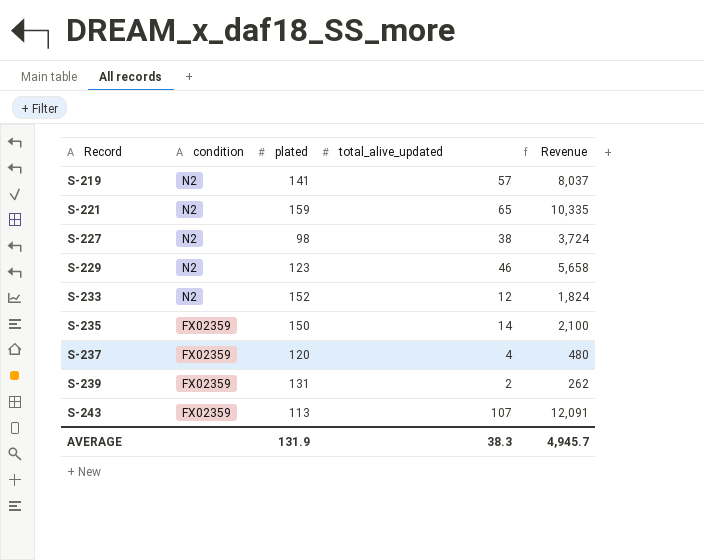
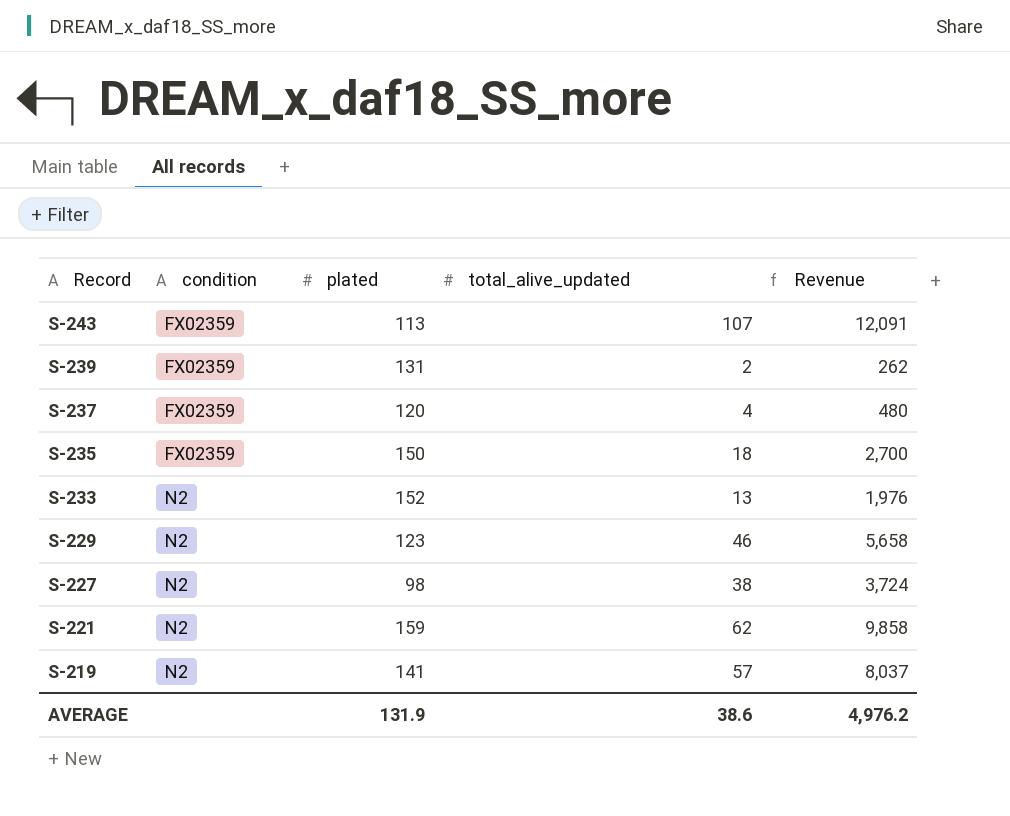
row order: Record ascending -> Record descending
S-235 | total_alive_updated: 14 -> 18
S-235 | Revenue: 2,100 -> 2,700
S-233 | total_alive_updated: 12 -> 13
S-233 | Revenue: 1,824 -> 1,976
S-221 | total_alive_updated: 65 -> 62
S-221 | Revenue: 10,335 -> 9,858
AVERAGE | total_alive_updated: 38.3 -> 38.6
AVERAGE | Revenue: 4,945.7 -> 4,976.2

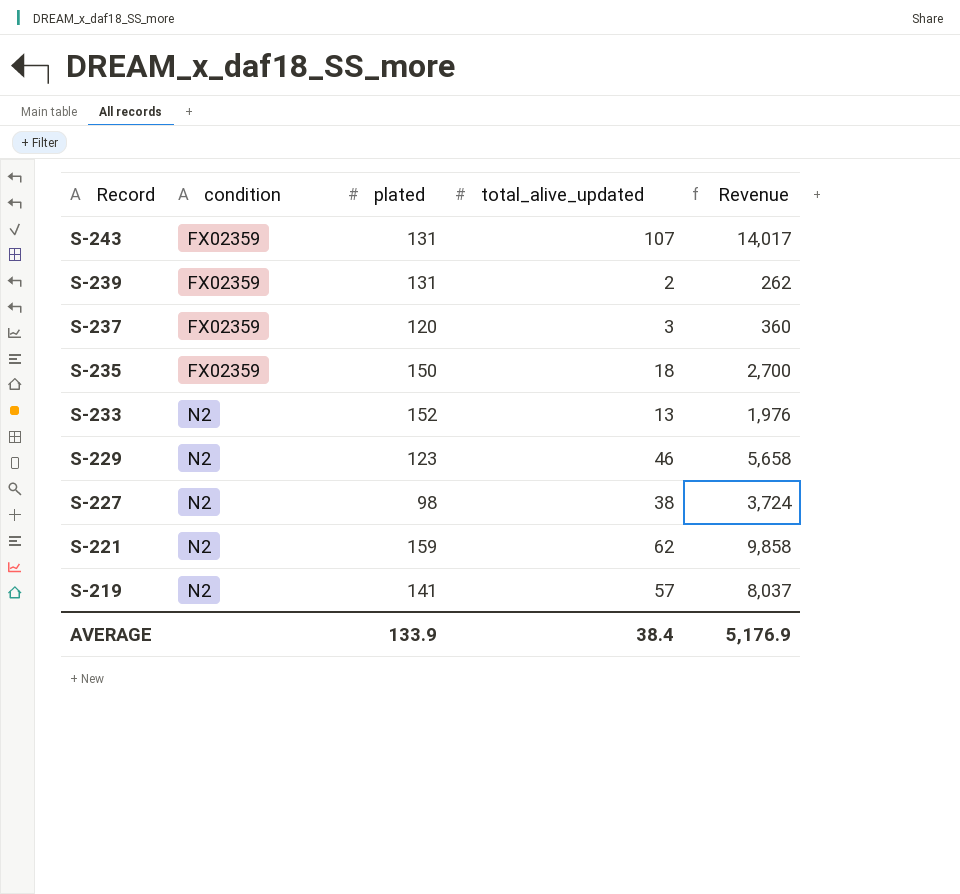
S-243 | plated: 113 -> 131
S-243 | Revenue: 12,091 -> 14,017
S-237 | total_alive_updated: 4 -> 3
S-237 | Revenue: 480 -> 360
AVERAGE | plated: 131.9 -> 133.9
AVERAGE | total_alive_updated: 38.6 -> 38.4
AVERAGE | Revenue: 4,976.2 -> 5,176.9

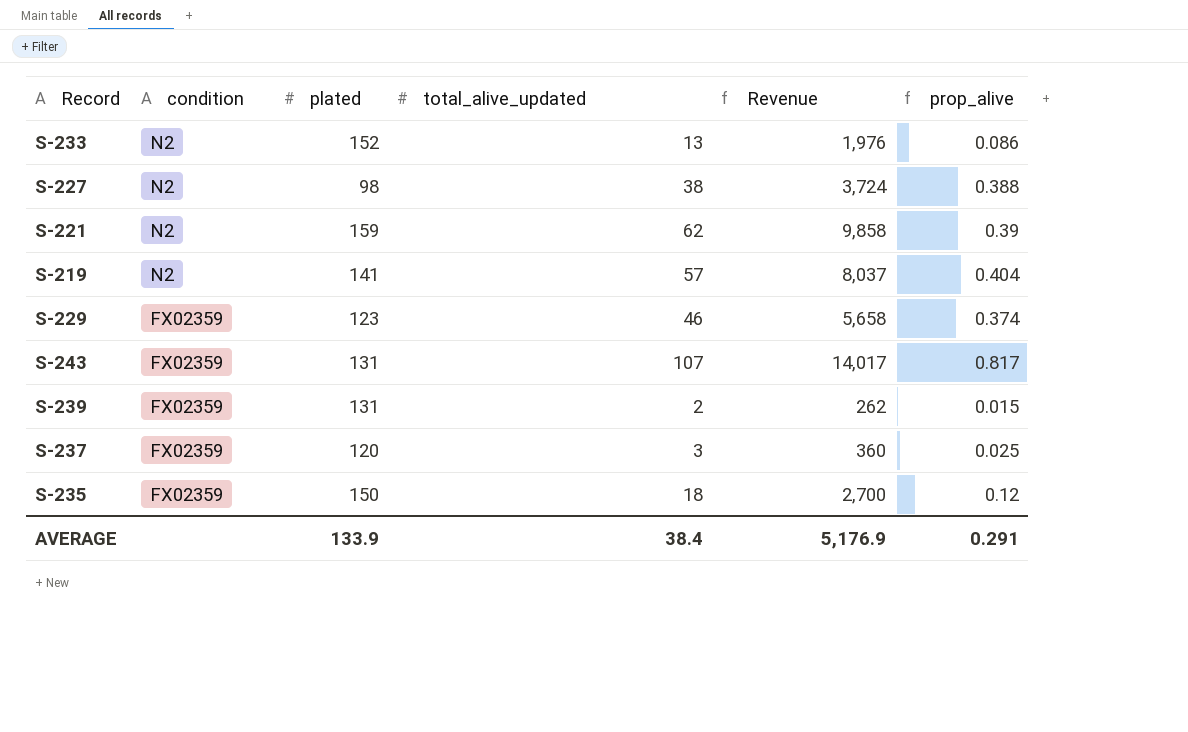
row order: Record descending -> condition descending
column prop_alive | formula: none -> [total_alive_updated] / [plated]
S-229 | condition: N2 -> FX02359

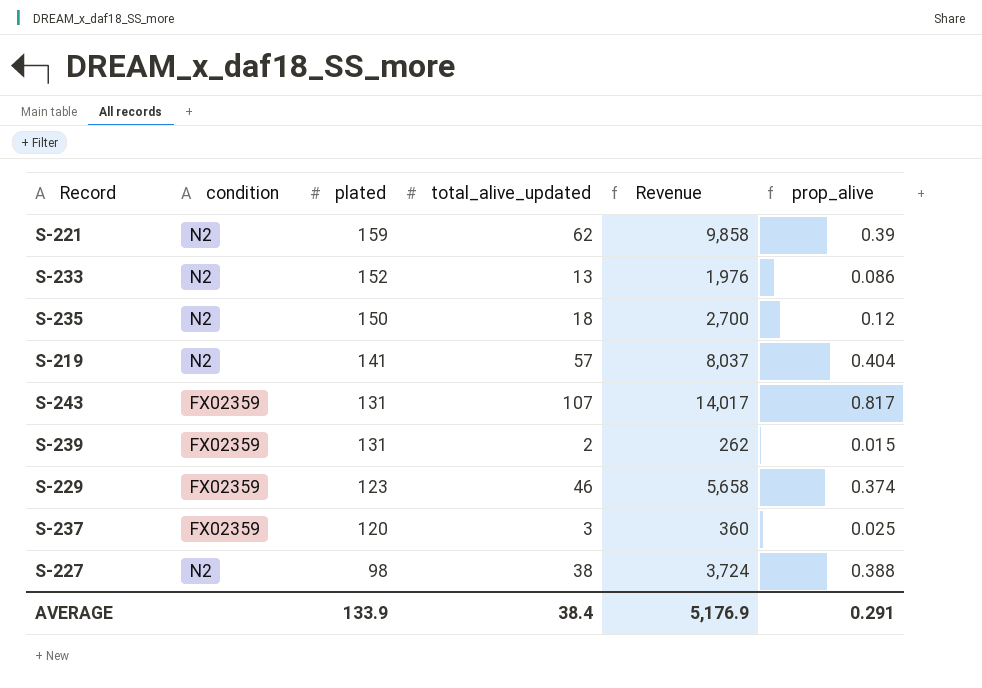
row order: condition descending -> plated descending
S-235 | condition: FX02359 -> N2

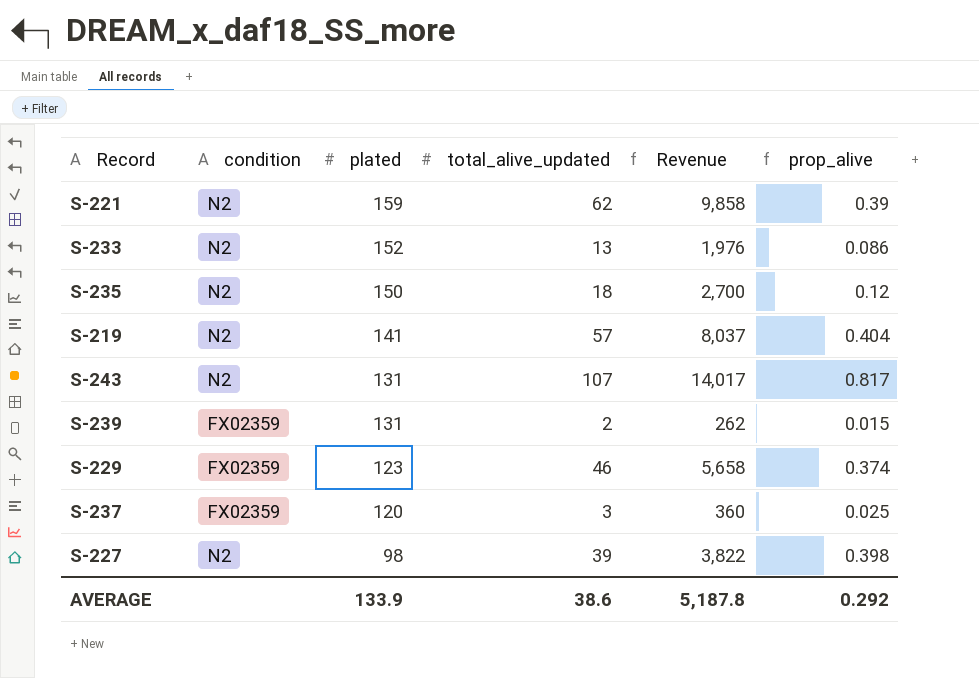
S-243 | condition: FX02359 -> N2
S-227 | total_alive_updated: 38 -> 39
S-227 | Revenue: 3,724 -> 3,822
S-227 | prop_alive: 0.388 -> 0.398
AVERAGE | total_alive_updated: 38.4 -> 38.6
AVERAGE | Revenue: 5,176.9 -> 5,187.8
AVERAGE | prop_alive: 0.291 -> 0.292

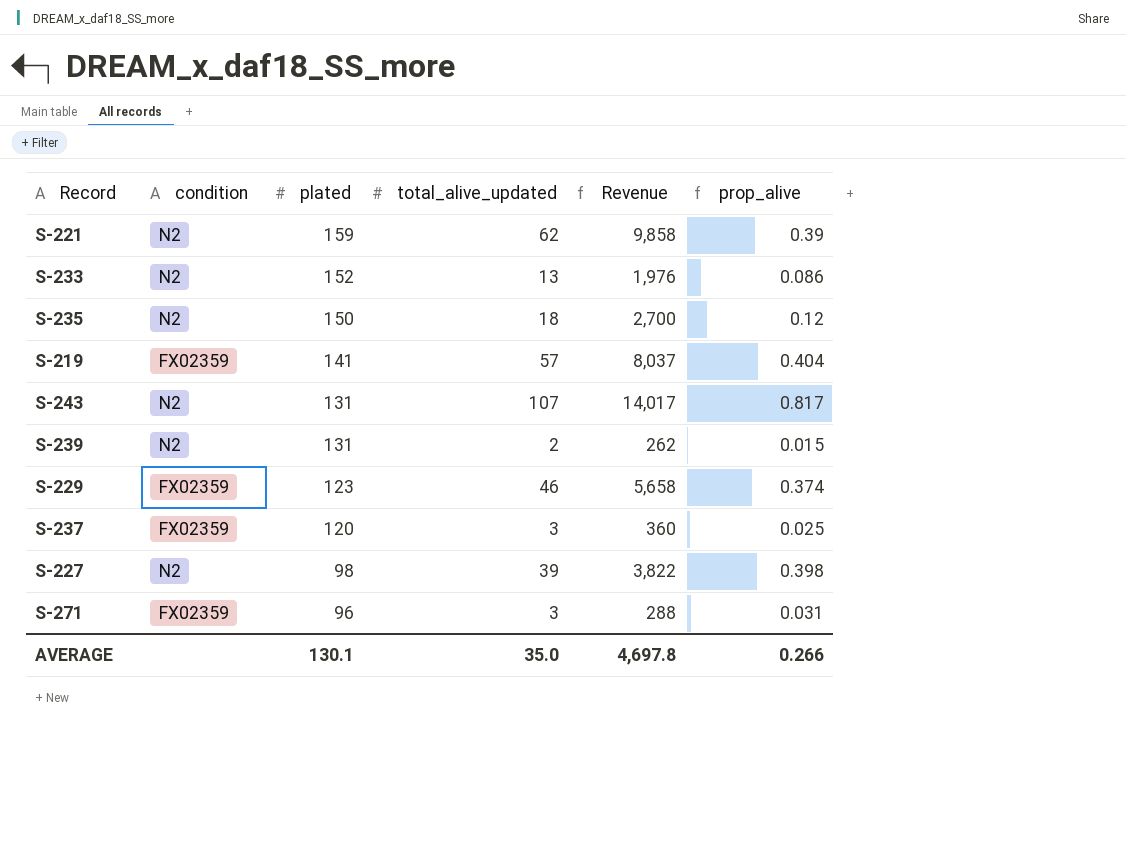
S-219 | condition: N2 -> FX02359
S-239 | condition: FX02359 -> N2
row S-271: none -> FX02359 | 96 | 3 | 288 | 0.031
AVERAGE | plated: 133.9 -> 130.1
AVERAGE | total_alive_updated: 38.6 -> 35.0
AVERAGE | Revenue: 5,187.8 -> 4,697.8
AVERAGE | prop_alive: 0.292 -> 0.266

